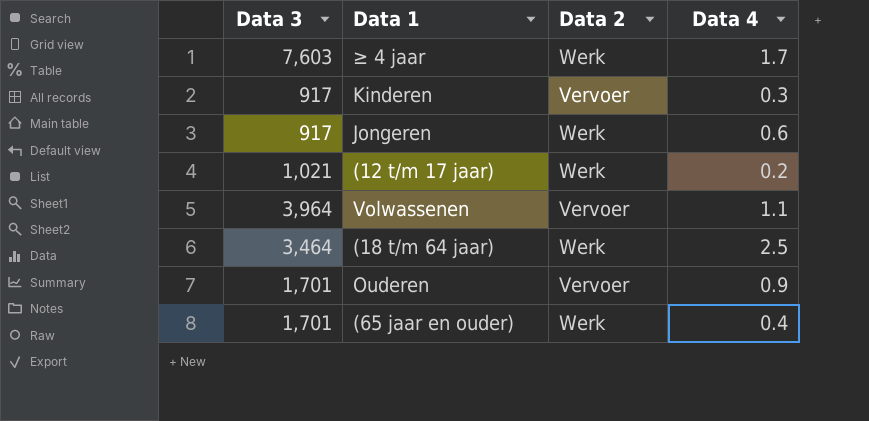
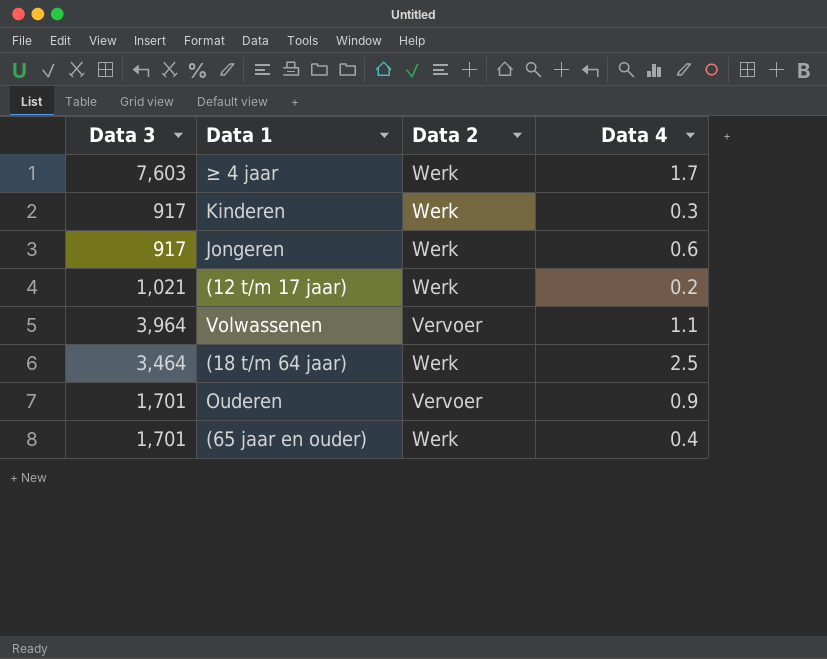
Kinderen | Data 2: Vervoer -> Werk

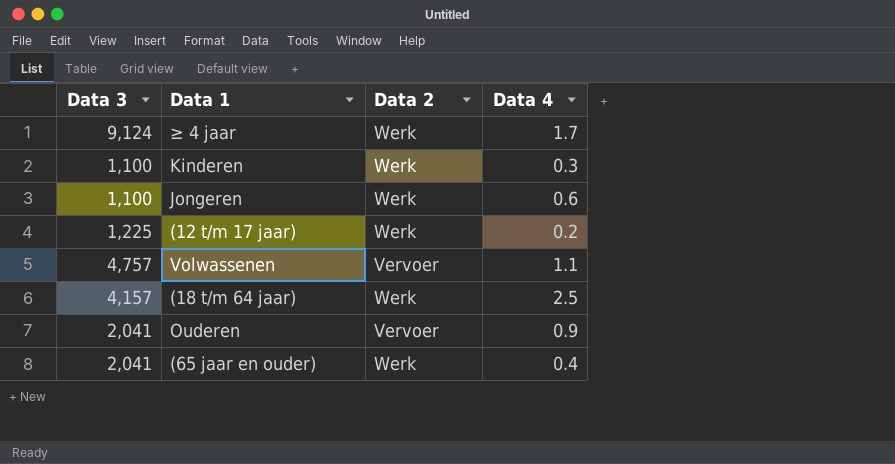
≥ 4 jaar | Data 3: 7,603 -> 9,124
Kinderen | Data 3: 917 -> 1,100
Jongeren | Data 3: 917 -> 1,100
(12 t/m 17 jaar) | Data 3: 1,021 -> 1,225
Volwassenen | Data 3: 3,964 -> 4,757
(18 t/m 64 jaar) | Data 3: 3,464 -> 4,157
Ouderen | Data 3: 1,701 -> 2,041
(65 jaar en ouder) | Data 3: 1,701 -> 2,041

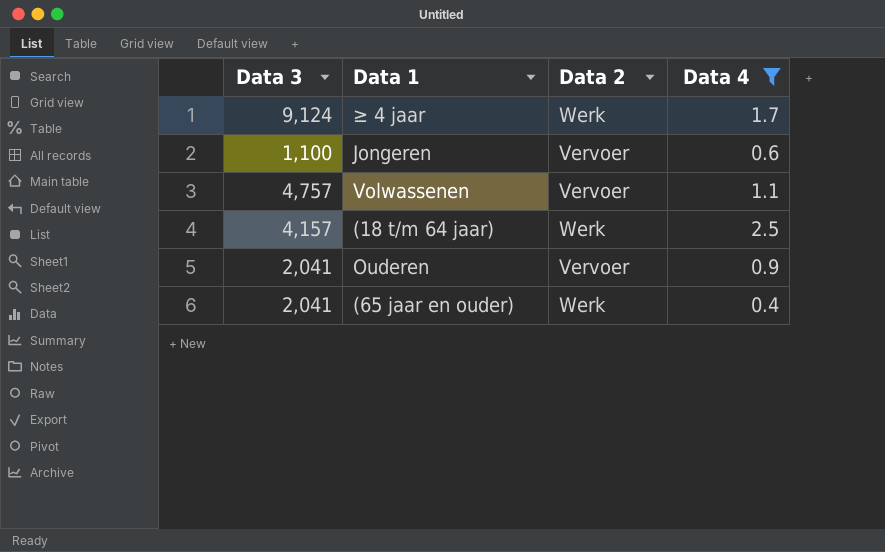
filter: none -> Data 4 >= 0.4
Jongeren | Data 2: Werk -> Vervoer

